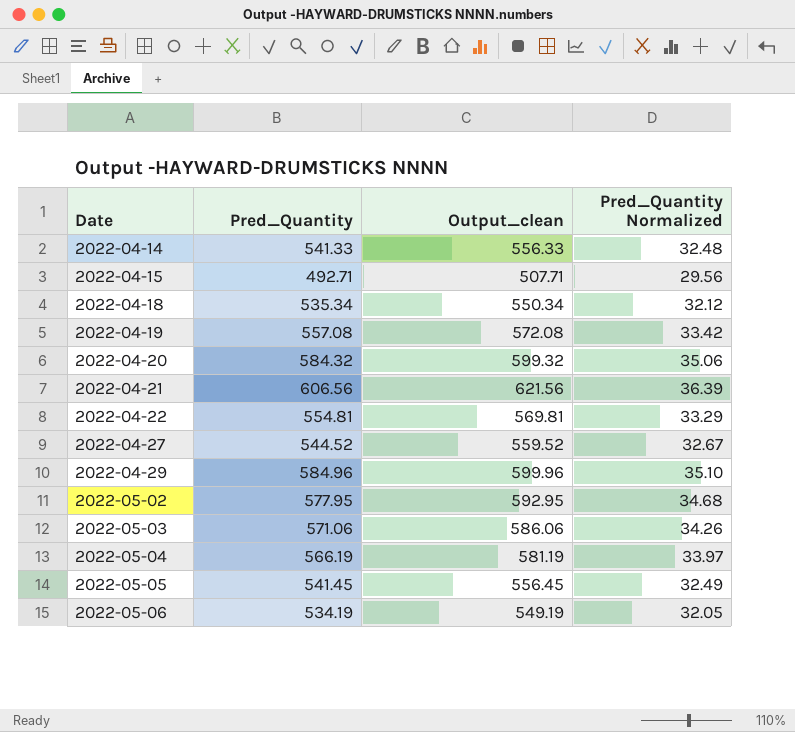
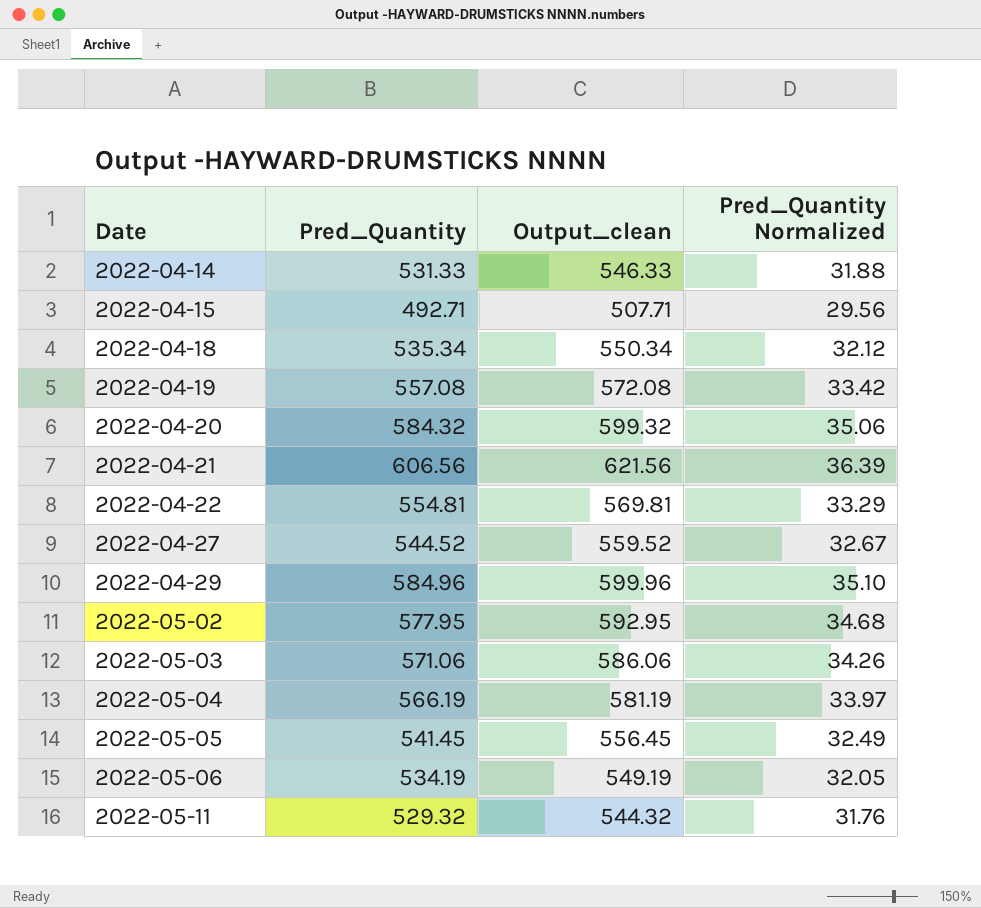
2022-04-14 | Pred_Quantity: 541.33 -> 531.33
2022-04-14 | Output_clean: 556.33 -> 546.33
2022-04-14 | Pred_Quantity Normalized: 32.48 -> 31.88
row 2022-05-11: none -> 529.32 | 544.32 | 31.76

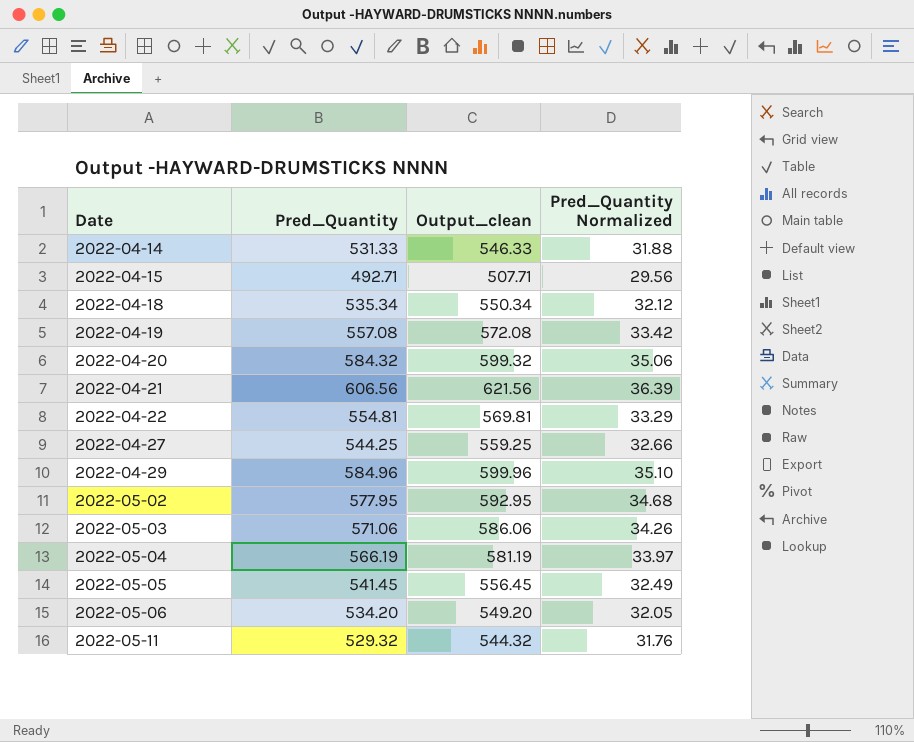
2022-04-27 | Pred_Quantity: 544.52 -> 544.25
2022-04-27 | Output_clean: 559.52 -> 559.25
2022-04-27 | Pred_Quantity Normalized: 32.67 -> 32.66
2022-05-06 | Pred_Quantity: 534.19 -> 534.20
2022-05-06 | Output_clean: 549.19 -> 549.20

